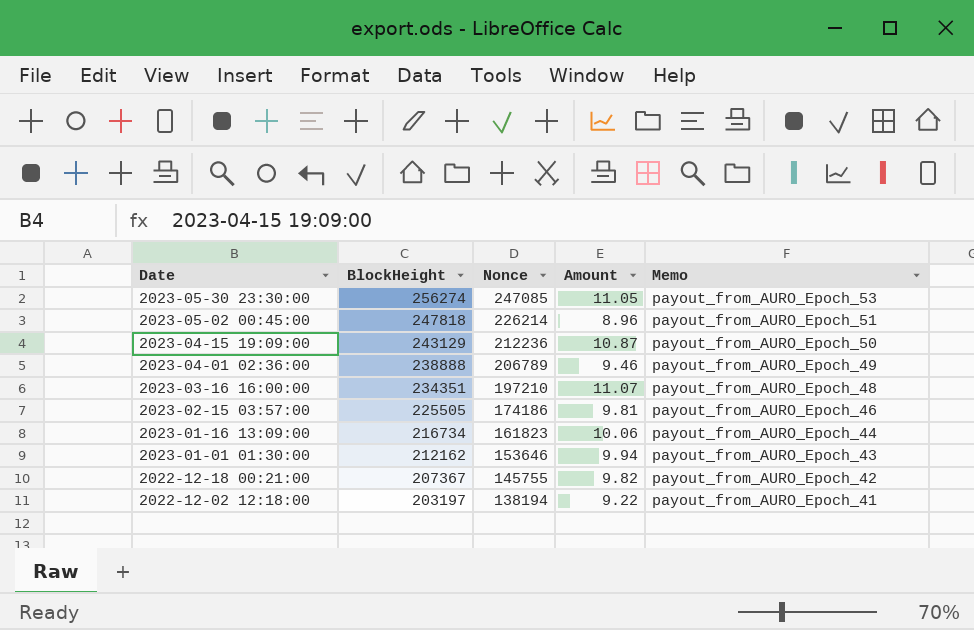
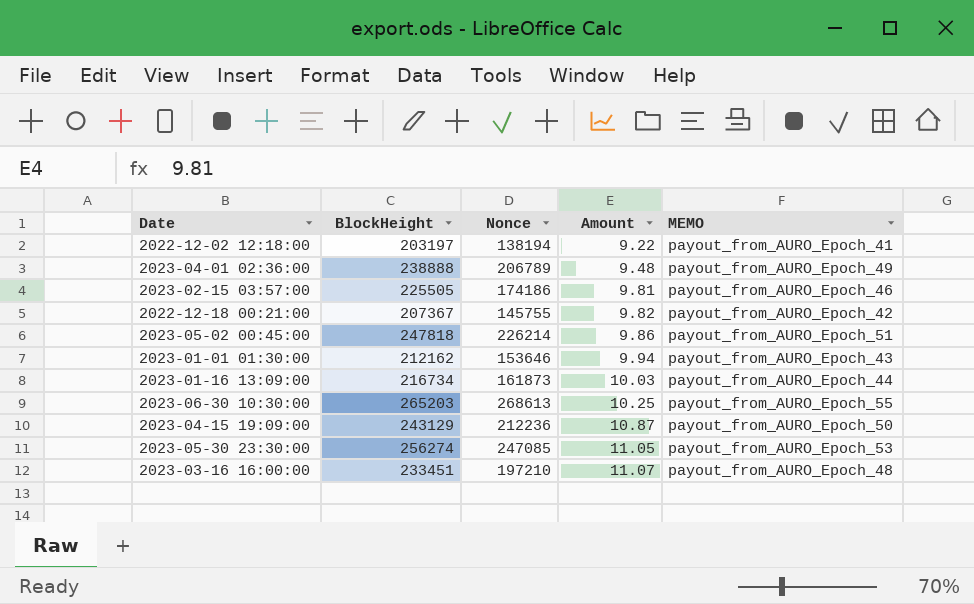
row order: Date descending -> Amount ascending
column name: Memo -> MEMO
2023-04-01 02:36:00 | Amount: 9.46 -> 9.48
2023-05-02 00:45:00 | Amount: 8.96 -> 9.86
2023-01-16 13:09:00 | Nonce: 161823 -> 161873
2023-01-16 13:09:00 | Amount: 10.06 -> 10.03
row 2023-06-30 10:30:00: none -> 265203 | 268613 | 10.25 | payout_from_AURO_Epoch_55
2023-03-16 16:00:00 | BlockHeight: 234351 -> 233451

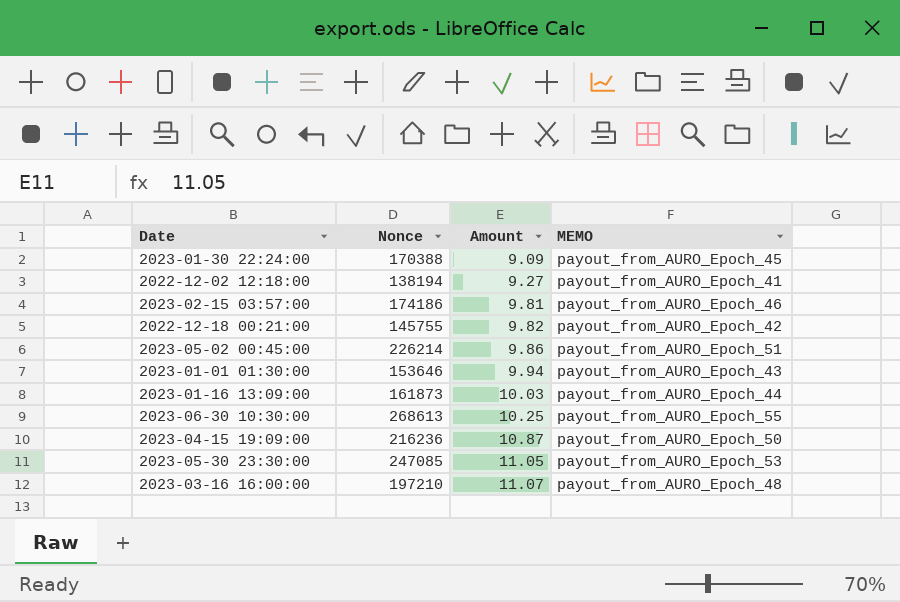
column BlockHeight | position: 2 -> none
row 2023-04-01 02:36:00: 238888 | 206789 | 9.48 | payout_from_AURO_Epoch_49 -> none
row 2023-01-30 22:24:00: none -> 170388 | 9.09 | payout_from_AURO_Epoch_45
2022-12-02 12:18:00 | Amount: 9.22 -> 9.27
2023-04-15 19:09:00 | Nonce: 212236 -> 216236

